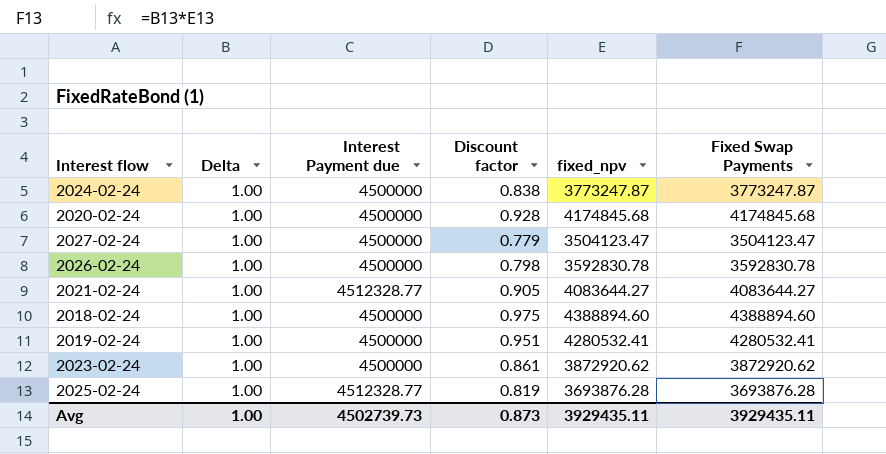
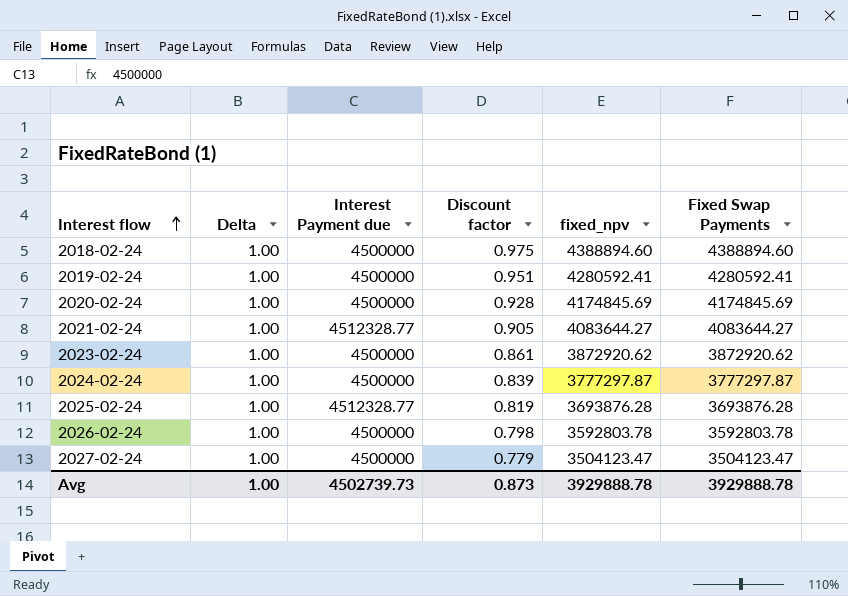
row order: none -> Interest flow ascending
2019-02-24 | fixed_npv: 4280532.41 -> 4280592.41
2019-02-24 | Fixed Swap Payments: 4280532.41 -> 4280592.41
2020-02-24 | fixed_npv: 4174845.68 -> 4174845.69
2020-02-24 | Fixed Swap Payments: 4174845.68 -> 4174845.69
2024-02-24 | Discount factor: 0.838 -> 0.839
2024-02-24 | fixed_npv: 3773247.87 -> 3777297.87
2024-02-24 | Fixed Swap Payments: 3773247.87 -> 3777297.87
2026-02-24 | fixed_npv: 3592830.78 -> 3592803.78
2026-02-24 | Fixed Swap Payments: 3592830.78 -> 3592803.78
Avg | fixed_npv: 3929435.11 -> 3929888.78
Avg | Fixed Swap Payments: 3929435.11 -> 3929888.78

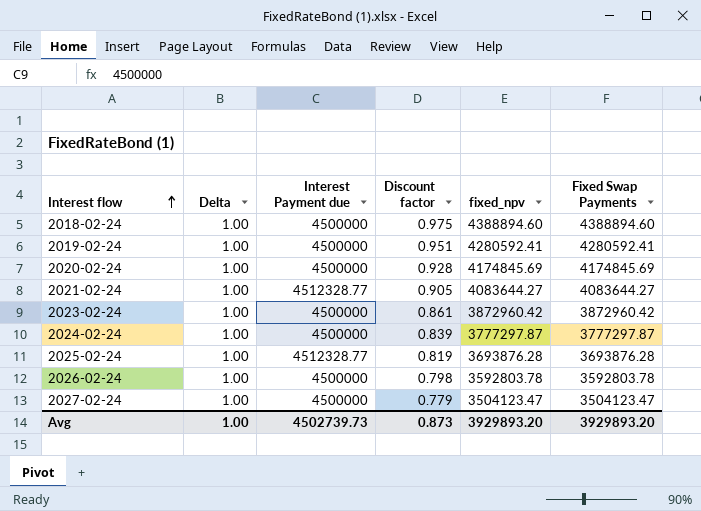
2023-02-24 | fixed_npv: 3872920.62 -> 3872960.42
2023-02-24 | Fixed Swap Payments: 3872920.62 -> 3872960.42
Avg | fixed_npv: 3929888.78 -> 3929893.20
Avg | Fixed Swap Payments: 3929888.78 -> 3929893.20

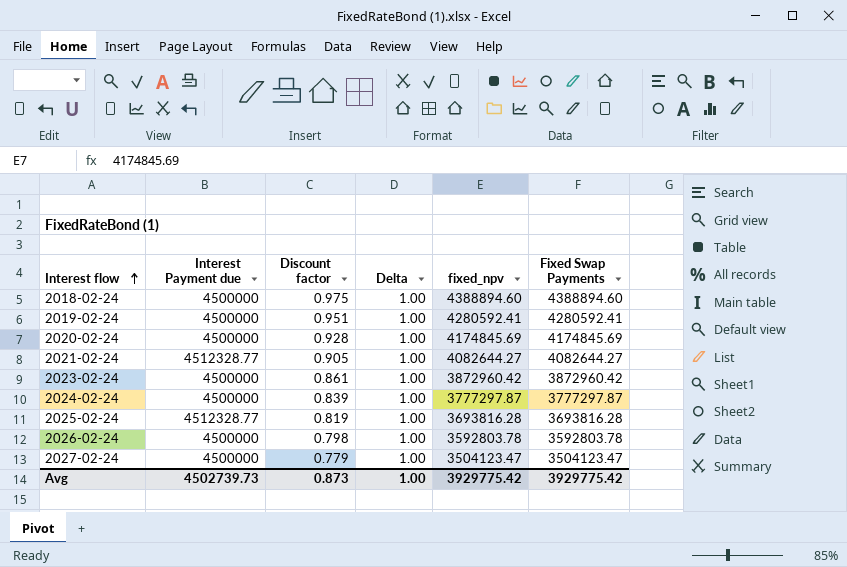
column Delta | position: 2 -> 4
2021-02-24 | fixed_npv: 4083644.27 -> 4082644.27
2021-02-24 | Fixed Swap Payments: 4083644.27 -> 4082644.27
2025-02-24 | fixed_npv: 3693876.28 -> 3693816.28
2025-02-24 | Fixed Swap Payments: 3693876.28 -> 3693816.28
Avg | fixed_npv: 3929893.20 -> 3929775.42
Avg | Fixed Swap Payments: 3929893.20 -> 3929775.42

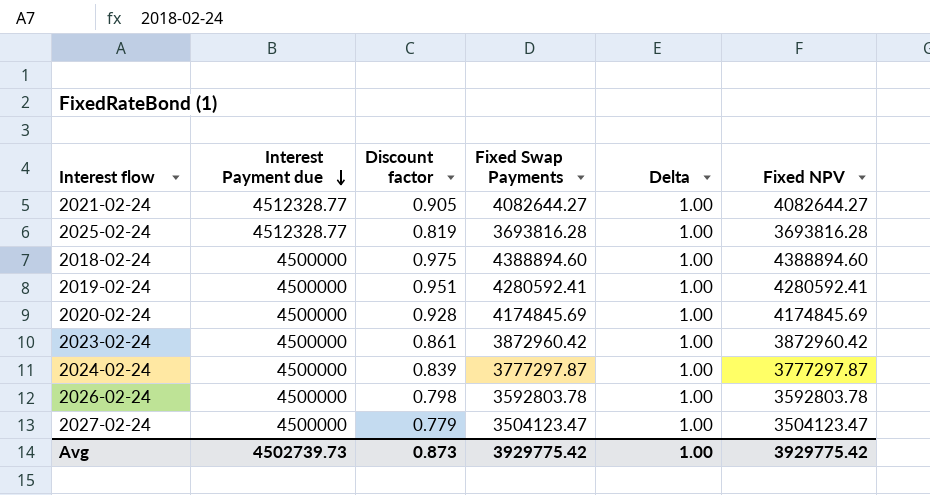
row order: Interest flow ascending -> Interest Payment due descending
column Fixed Swap Payments | position: 6 -> 4
column name: fixed_npv -> Fixed NPV

